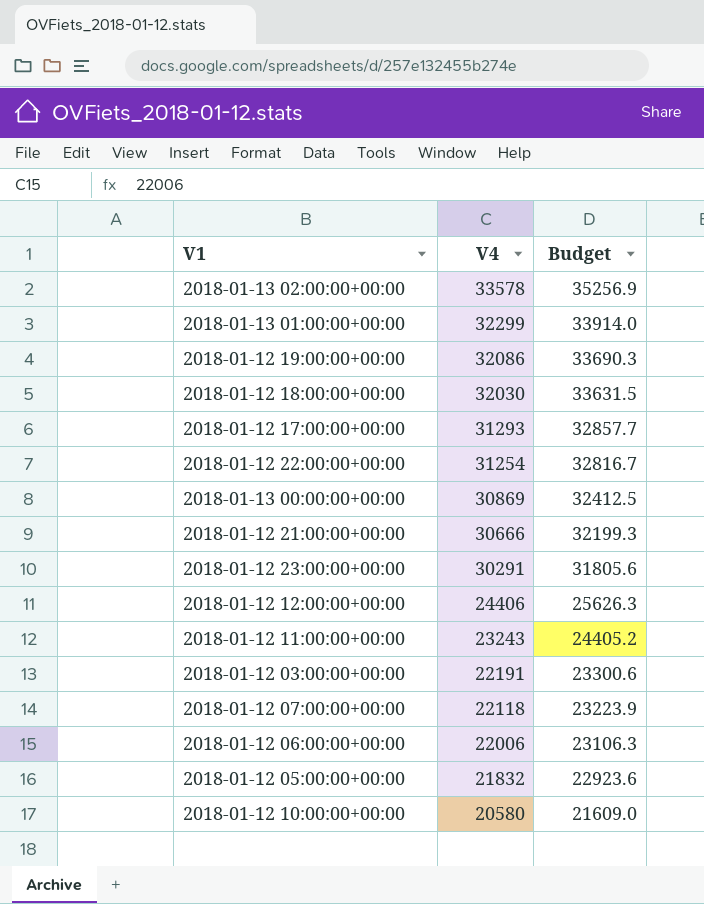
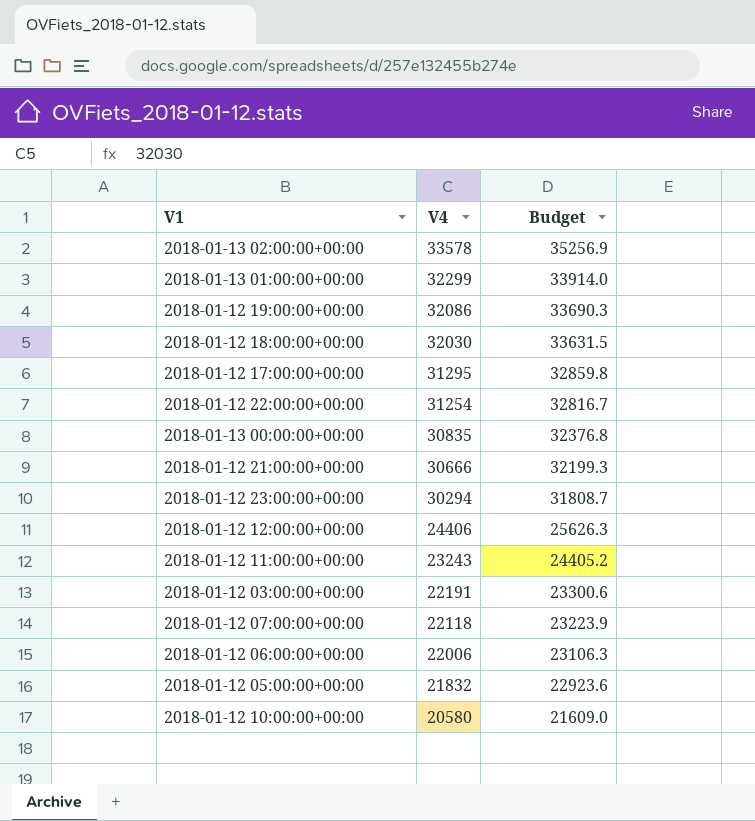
2018-01-12 17:00:00+00:00 | V4: 31293 -> 31295
2018-01-12 17:00:00+00:00 | Budget: 32857.7 -> 32859.8
2018-01-13 00:00:00+00:00 | V4: 30869 -> 30835
2018-01-13 00:00:00+00:00 | Budget: 32412.5 -> 32376.8
2018-01-12 23:00:00+00:00 | V4: 30291 -> 30294
2018-01-12 23:00:00+00:00 | Budget: 31805.6 -> 31808.7

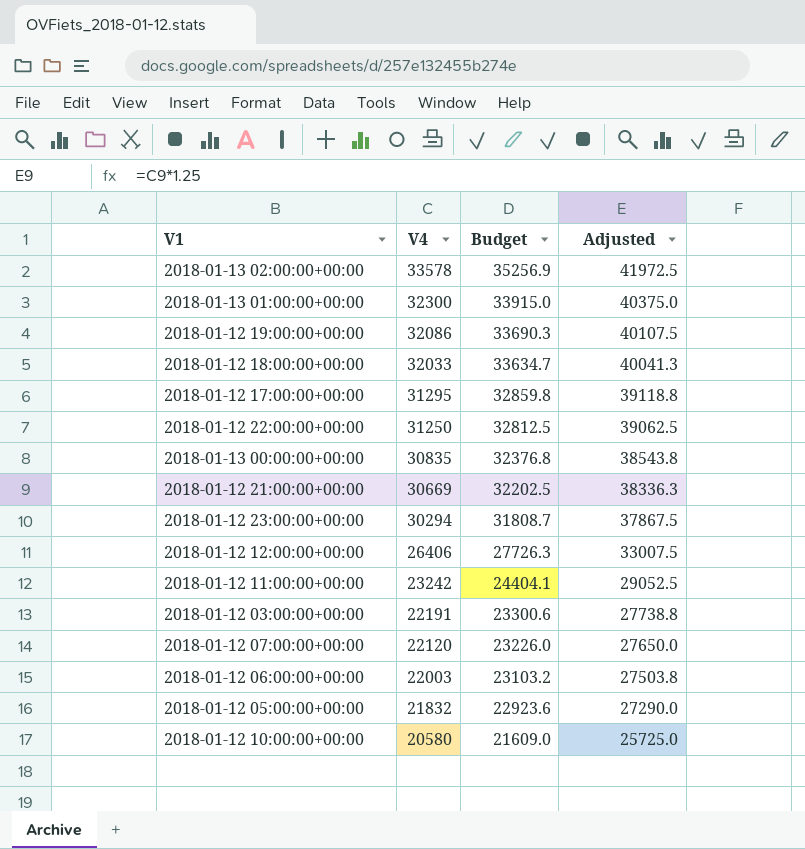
column Adjusted | formula: none -> [V4] * 1.25
2018-01-13 01:00:00+00:00 | V4: 32299 -> 32300
2018-01-13 01:00:00+00:00 | Budget: 33914.0 -> 33915.0
2018-01-12 18:00:00+00:00 | V4: 32030 -> 32033
2018-01-12 18:00:00+00:00 | Budget: 33631.5 -> 33634.7
2018-01-12 22:00:00+00:00 | V4: 31254 -> 31250
2018-01-12 22:00:00+00:00 | Budget: 32816.7 -> 32812.5
2018-01-12 21:00:00+00:00 | V4: 30666 -> 30669
2018-01-12 21:00:00+00:00 | Budget: 32199.3 -> 32202.5
2018-01-12 12:00:00+00:00 | V4: 24406 -> 26406
2018-01-12 12:00:00+00:00 | Budget: 25626.3 -> 27726.3
2018-01-12 11:00:00+00:00 | V4: 23243 -> 23242
2018-01-12 11:00:00+00:00 | Budget: 24405.2 -> 24404.1
2018-01-12 07:00:00+00:00 | V4: 22118 -> 22120
2018-01-12 07:00:00+00:00 | Budget: 23223.9 -> 23226.0
2018-01-12 06:00:00+00:00 | V4: 22006 -> 22003
2018-01-12 06:00:00+00:00 | Budget: 23106.3 -> 23103.2

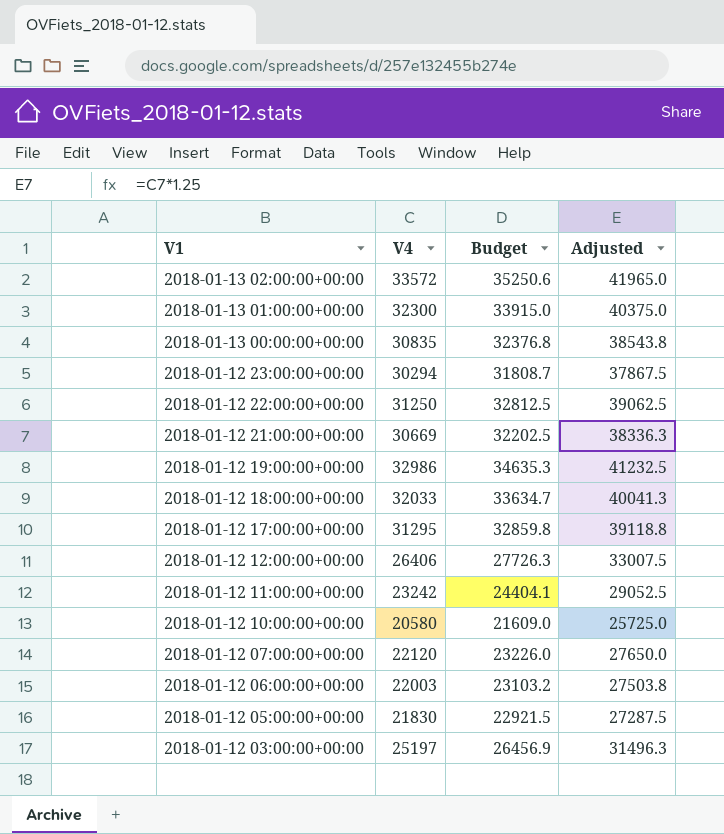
row order: V4 descending -> V1 descending
2018-01-13 02:00:00+00:00 | V4: 33578 -> 33572
2018-01-13 02:00:00+00:00 | Budget: 35256.9 -> 35250.6
2018-01-13 02:00:00+00:00 | Adjusted: 41972.5 -> 41965.0
2018-01-12 19:00:00+00:00 | V4: 32086 -> 32986
2018-01-12 19:00:00+00:00 | Budget: 33690.3 -> 34635.3
2018-01-12 19:00:00+00:00 | Adjusted: 40107.5 -> 41232.5
2018-01-12 05:00:00+00:00 | V4: 21832 -> 21830
2018-01-12 05:00:00+00:00 | Budget: 22923.6 -> 22921.5
2018-01-12 05:00:00+00:00 | Adjusted: 27290.0 -> 27287.5
2018-01-12 03:00:00+00:00 | V4: 22191 -> 25197
2018-01-12 03:00:00+00:00 | Budget: 23300.6 -> 26456.9
2018-01-12 03:00:00+00:00 | Adjusted: 27738.8 -> 31496.3

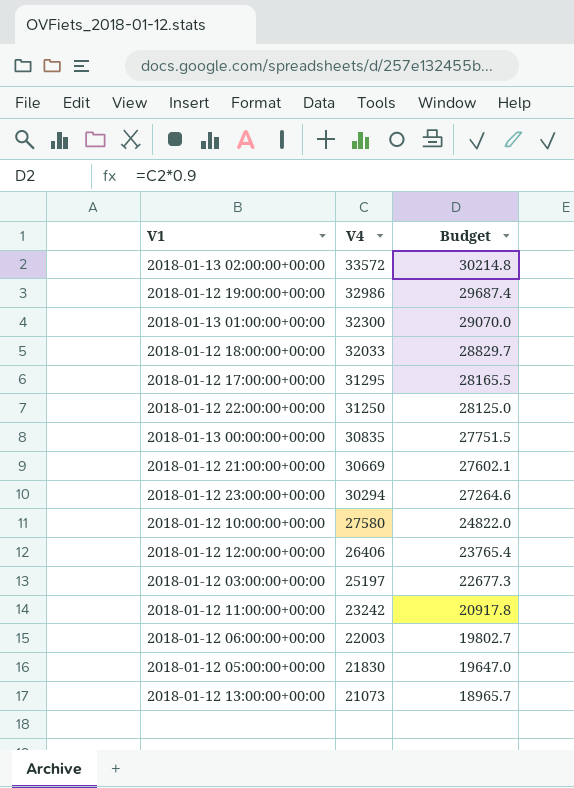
row order: V1 descending -> V4 descending
column Adjusted | formula: [V4] * 1.25 -> none
column Budget | formula: [V4] * 1.05 -> [V4] * 0.9
row 2018-01-12 07:00:00+00:00: 22120 | 23226.0 | 27650.0 -> none
2018-01-12 10:00:00+00:00 | V4: 20580 -> 27580
row 2018-01-12 13:00:00+00:00: none -> 21073 | 18965.7

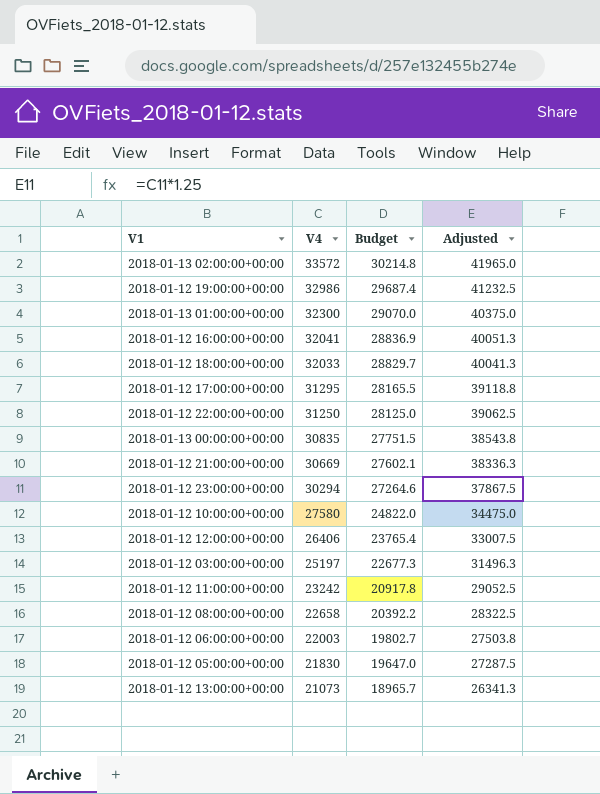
column Adjusted | formula: none -> [V4] * 1.25
row 2018-01-12 16:00:00+00:00: none -> 32041 | 28836.9 | 40051.3
row 2018-01-12 08:00:00+00:00: none -> 22658 | 20392.2 | 28322.5

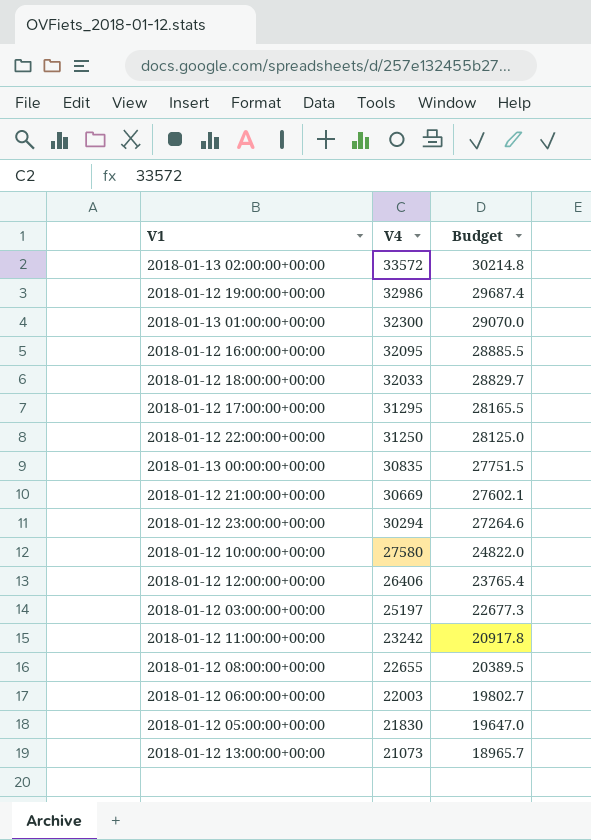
column Adjusted | formula: [V4] * 1.25 -> none
2018-01-12 16:00:00+00:00 | V4: 32041 -> 32095
2018-01-12 16:00:00+00:00 | Budget: 28836.9 -> 28885.5
2018-01-12 08:00:00+00:00 | V4: 22658 -> 22655
2018-01-12 08:00:00+00:00 | Budget: 20392.2 -> 20389.5

